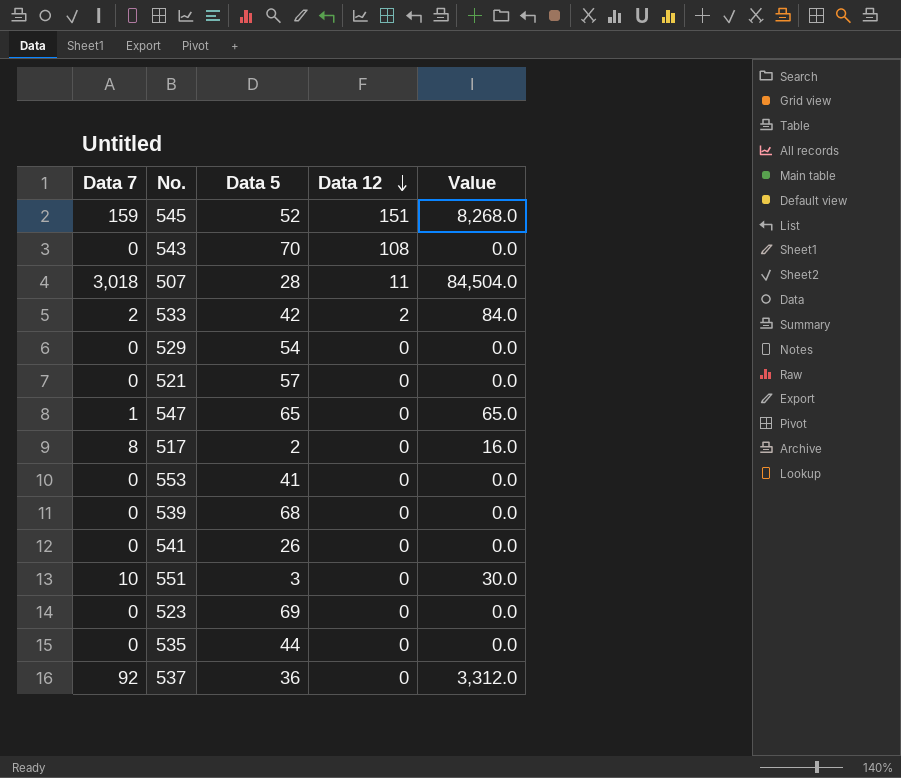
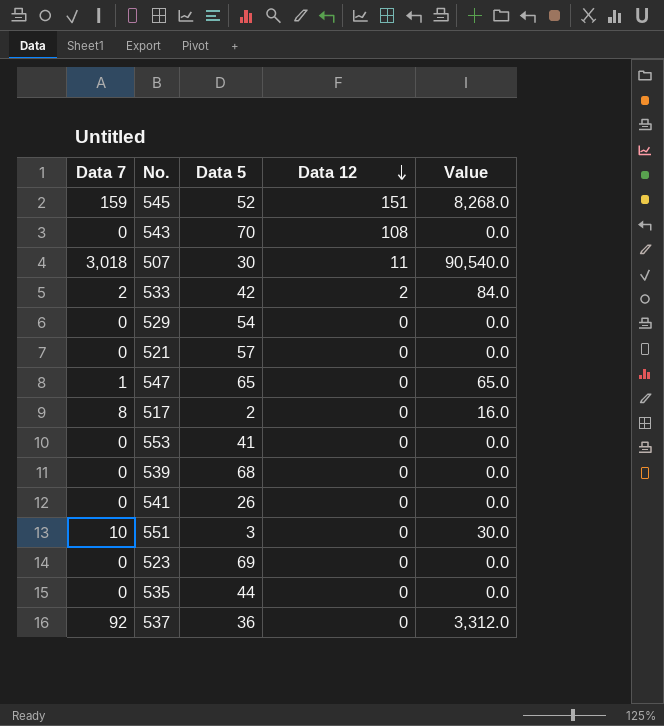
507 | Data 5: 28 -> 30
507 | Value: 84,504.0 -> 90,540.0

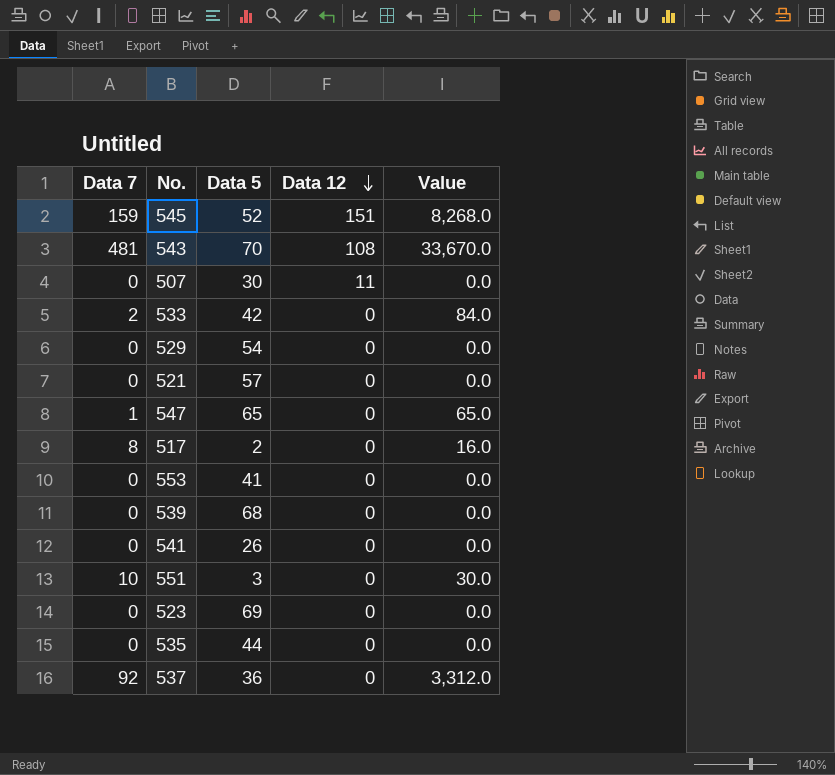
543 | Data 7: 0 -> 481
543 | Value: 0.0 -> 33,670.0
507 | Data 7: 3,018 -> 0
507 | Value: 90,540.0 -> 0.0
533 | Data 12: 2 -> 0

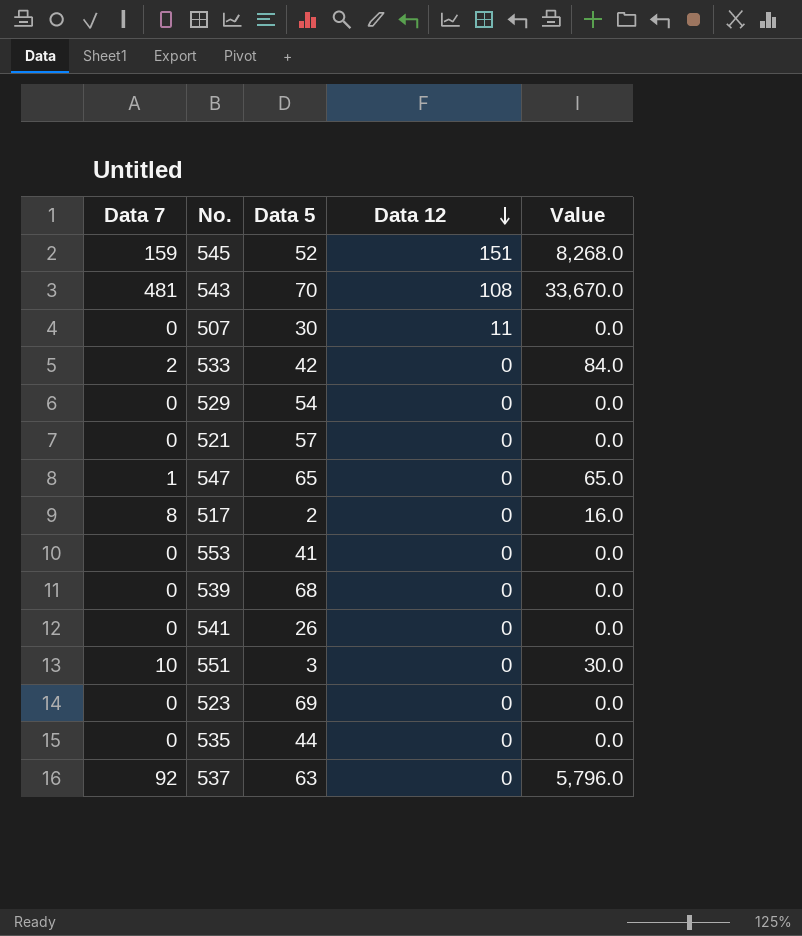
537 | Data 5: 36 -> 63
537 | Value: 3,312.0 -> 5,796.0

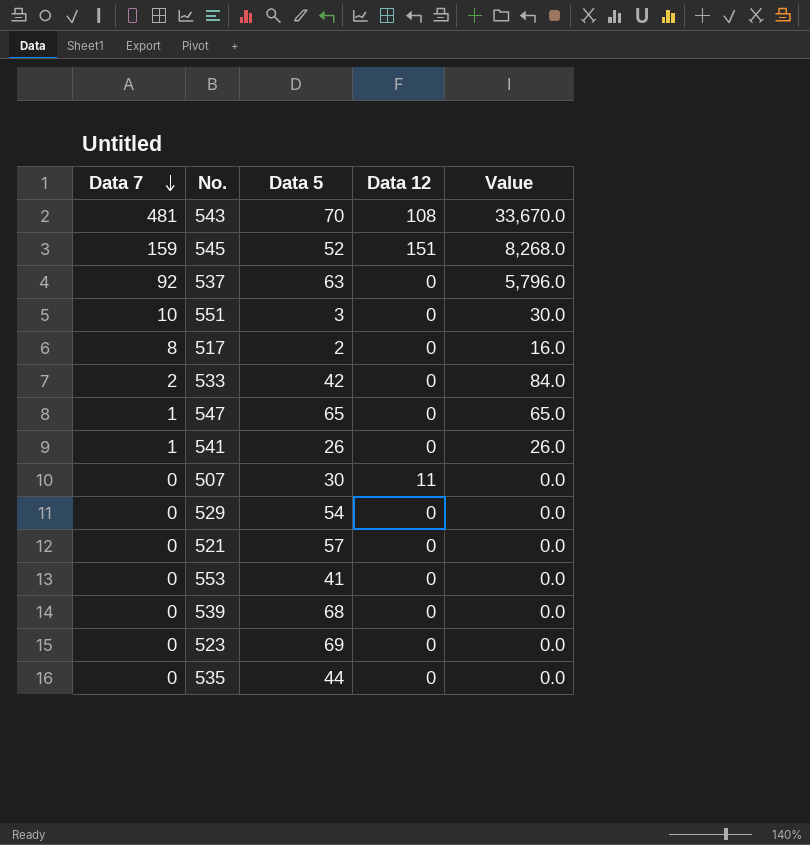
row order: Data 12 descending -> Data 7 descending
541 | Data 7: 0 -> 1
541 | Value: 0.0 -> 26.0

